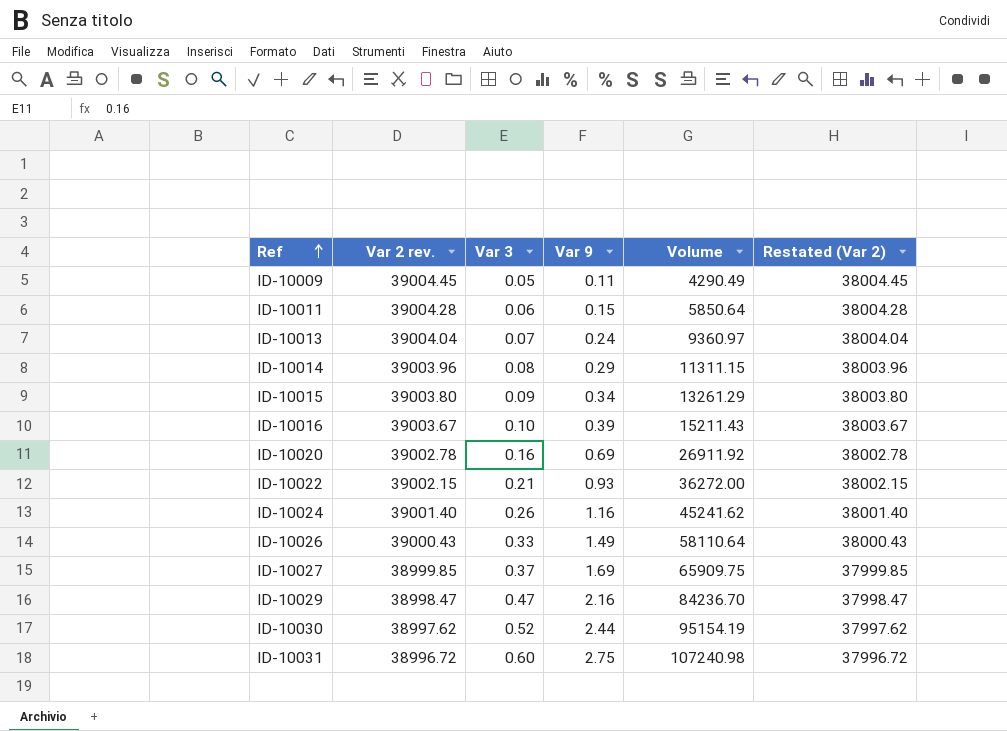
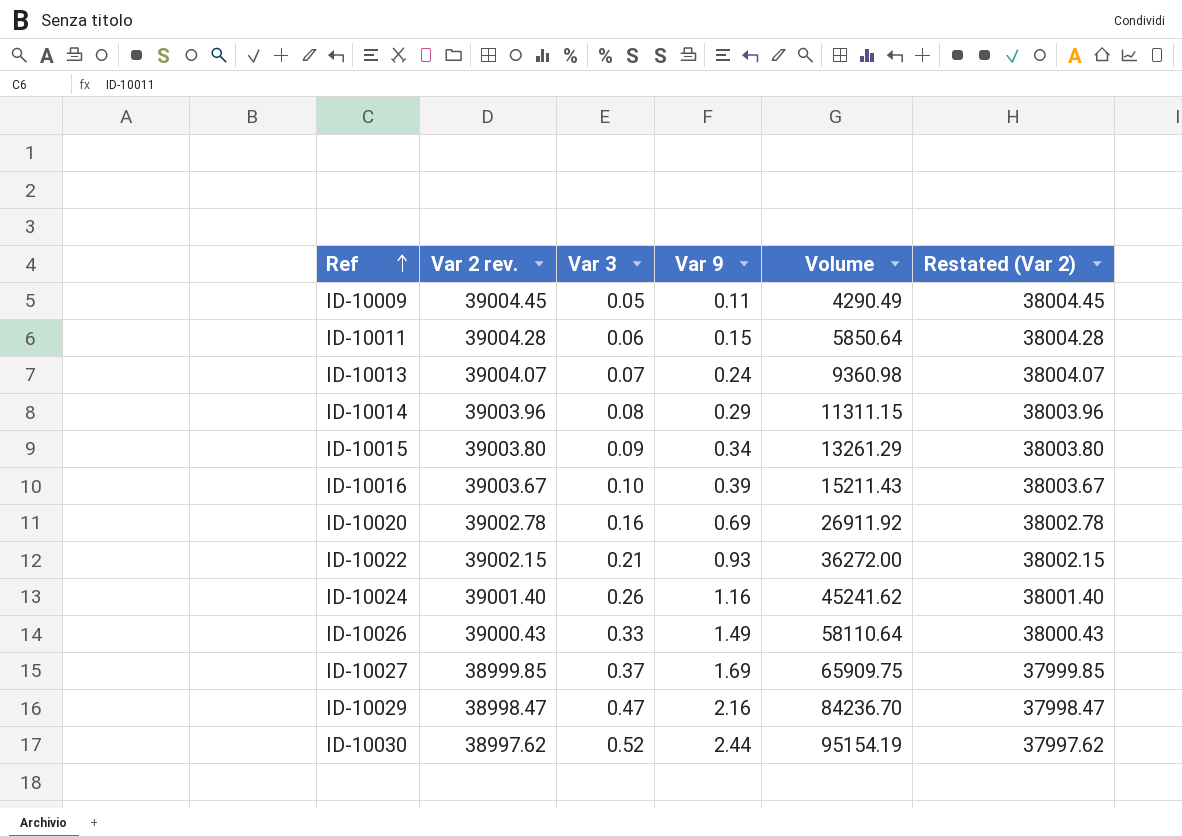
row ID-10031: 38996.72 | 0.60 | 2.75 | 107240.98 | 37996.72 -> none
ID-10013 | Var 2 rev.: 39004.04 -> 39004.07
ID-10013 | Volume: 9360.97 -> 9360.98
ID-10013 | Restated (Var 2): 38004.04 -> 38004.07

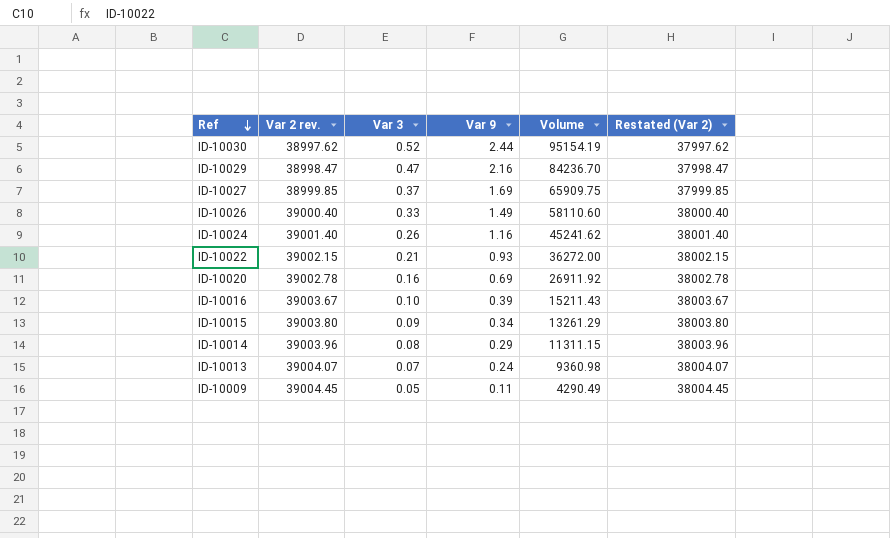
row order: Ref ascending -> Ref descending
row ID-10011: 39004.28 | 0.06 | 0.15 | 5850.64 | 38004.28 -> none
ID-10026 | Var 2 rev.: 39000.43 -> 39000.40
ID-10026 | Volume: 58110.64 -> 58110.60
ID-10026 | Restated (Var 2): 38000.43 -> 38000.40

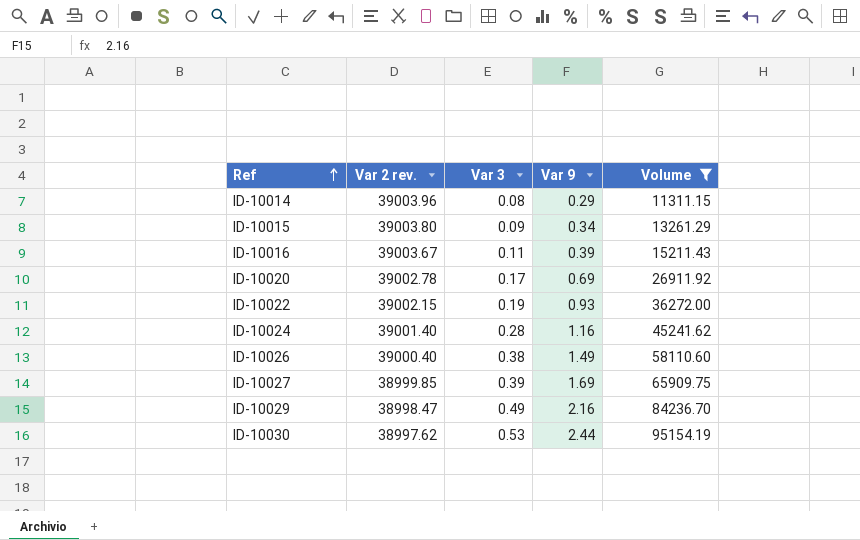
filter: none -> Volume >= 11311.15
row order: Ref descending -> Ref ascending
column Restated (Var 2) | formula: [Var 2 rev.] - 1000 -> none
ID-10016 | Var 3: 0.10 -> 0.11
ID-10020 | Var 3: 0.16 -> 0.17
ID-10022 | Var 3: 0.21 -> 0.19
ID-10024 | Var 3: 0.26 -> 0.28
ID-10026 | Var 3: 0.33 -> 0.38
ID-10027 | Var 3: 0.37 -> 0.39
ID-10029 | Var 3: 0.47 -> 0.49
ID-10030 | Var 3: 0.52 -> 0.53

